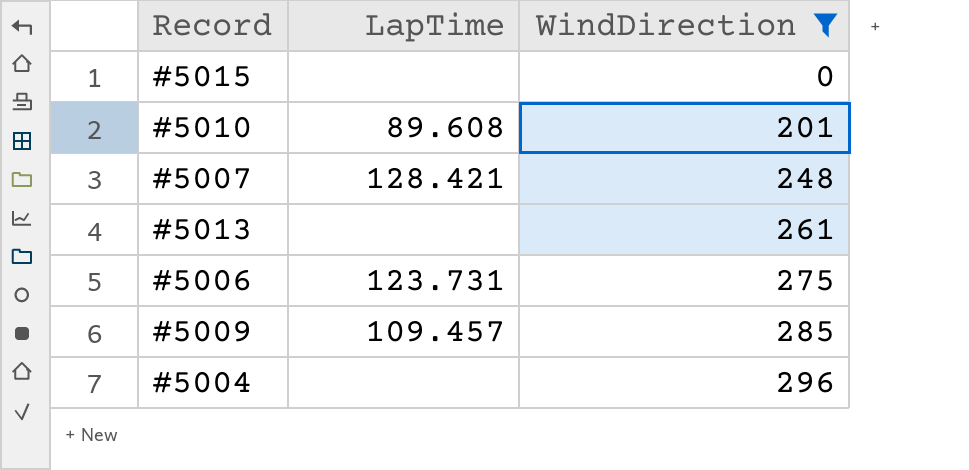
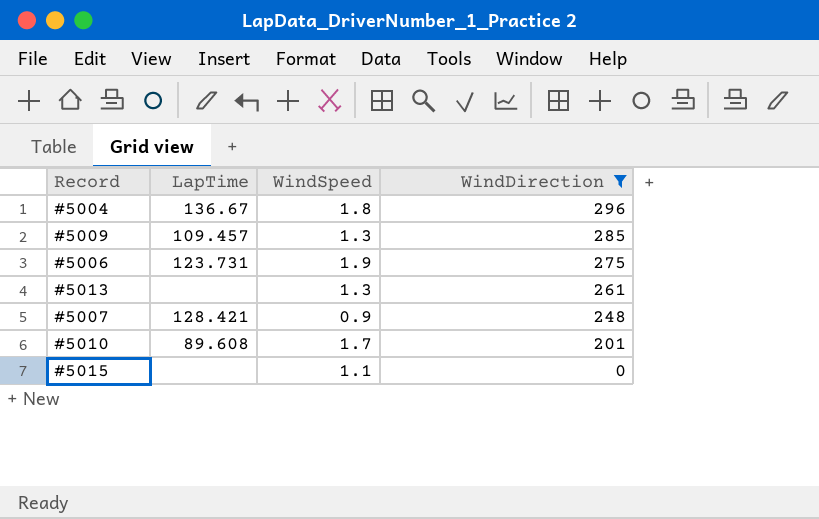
row order: WindDirection ascending -> WindDirection descending
column WindSpeed | position: none -> 3
#5004 | LapTime: none -> 136.67

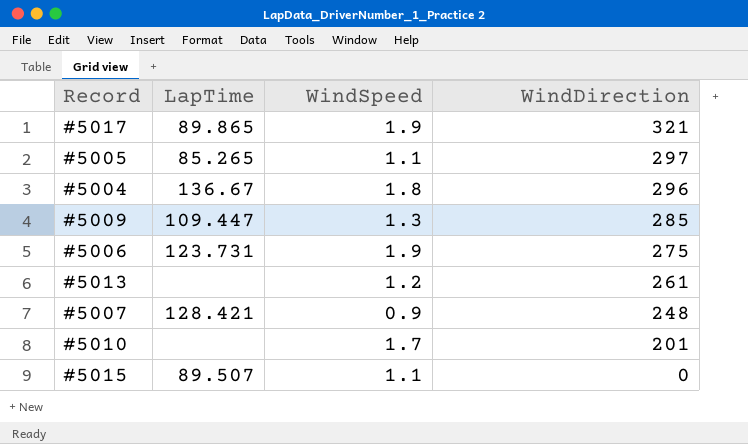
filter: WindDirection <= 296 -> none
#5009 | LapTime: 109.457 -> 109.447
#5013 | WindSpeed: 1.3 -> 1.2
#5010 | LapTime: 89.608 -> none
#5015 | LapTime: none -> 89.507

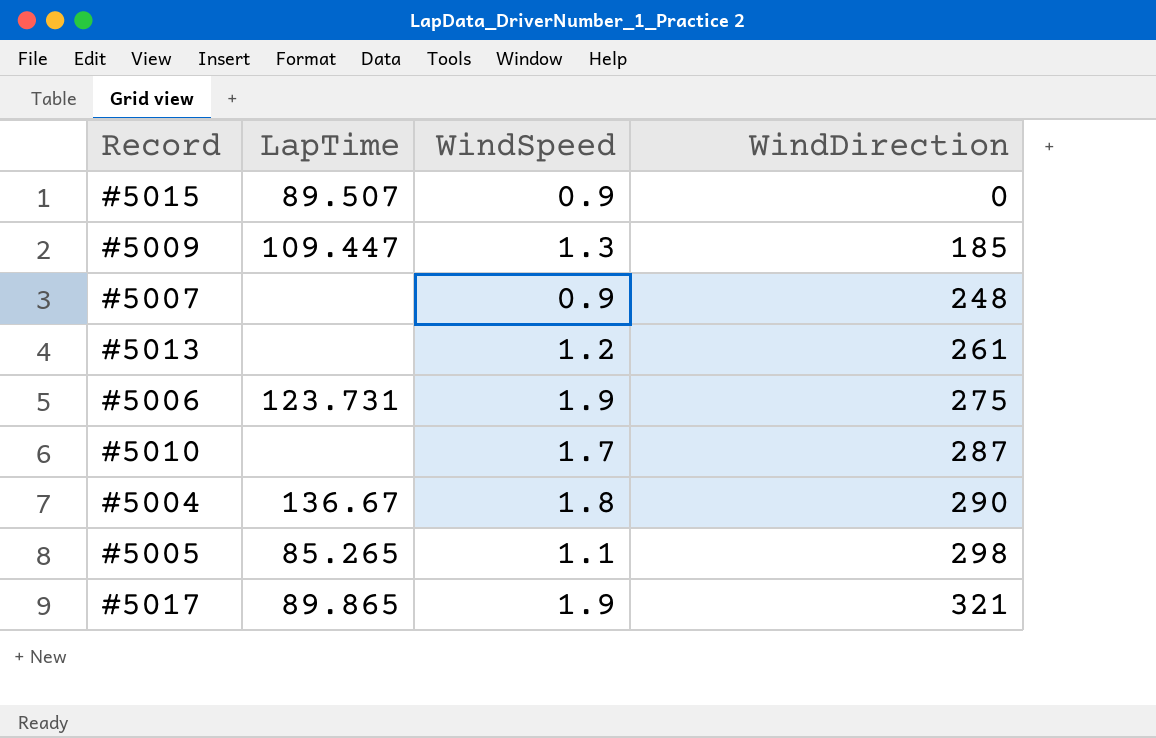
row order: WindDirection descending -> WindDirection ascending
#5015 | WindSpeed: 1.1 -> 0.9
#5009 | WindDirection: 285 -> 185
#5007 | LapTime: 128.421 -> none
#5010 | WindDirection: 201 -> 287
#5004 | WindDirection: 296 -> 290
#5005 | WindDirection: 297 -> 298

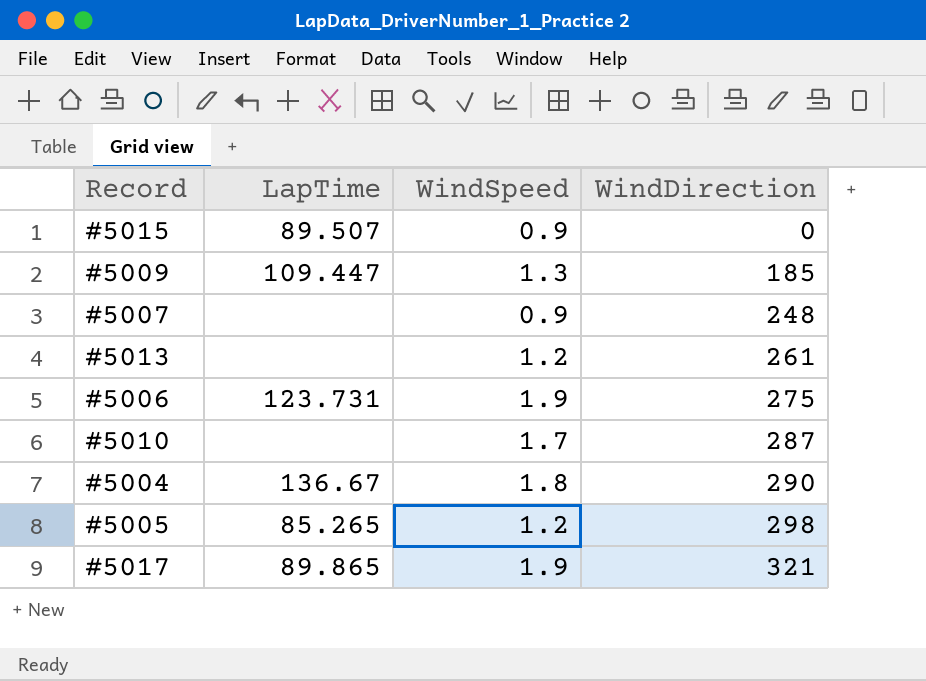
#5005 | WindSpeed: 1.1 -> 1.2

